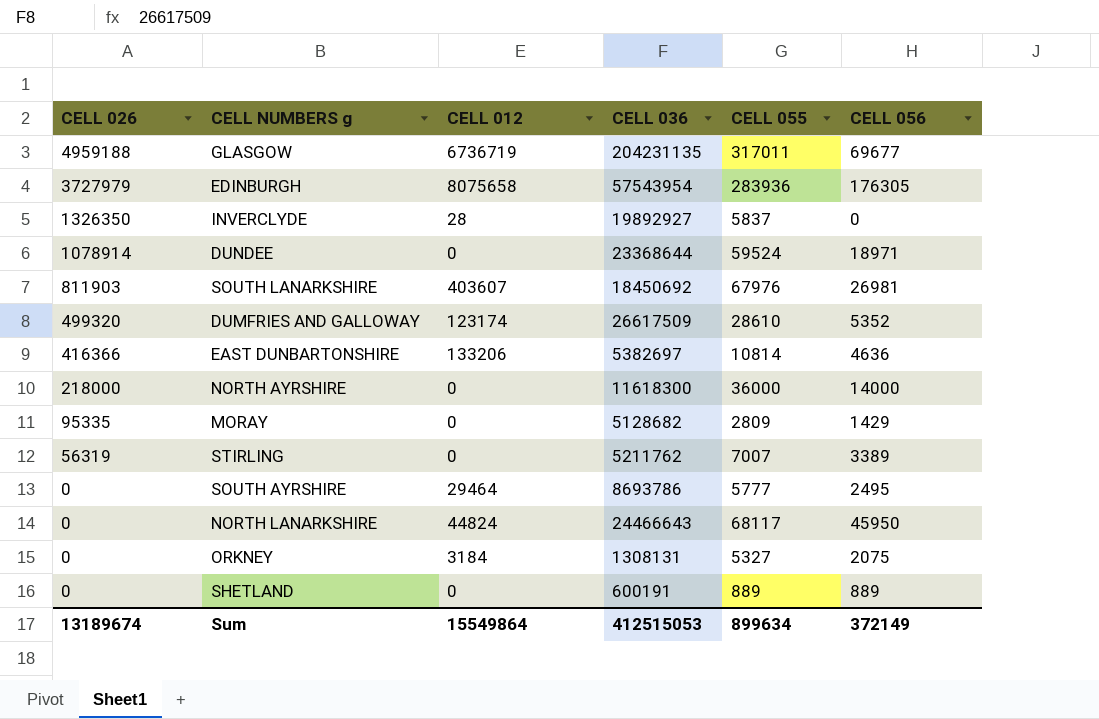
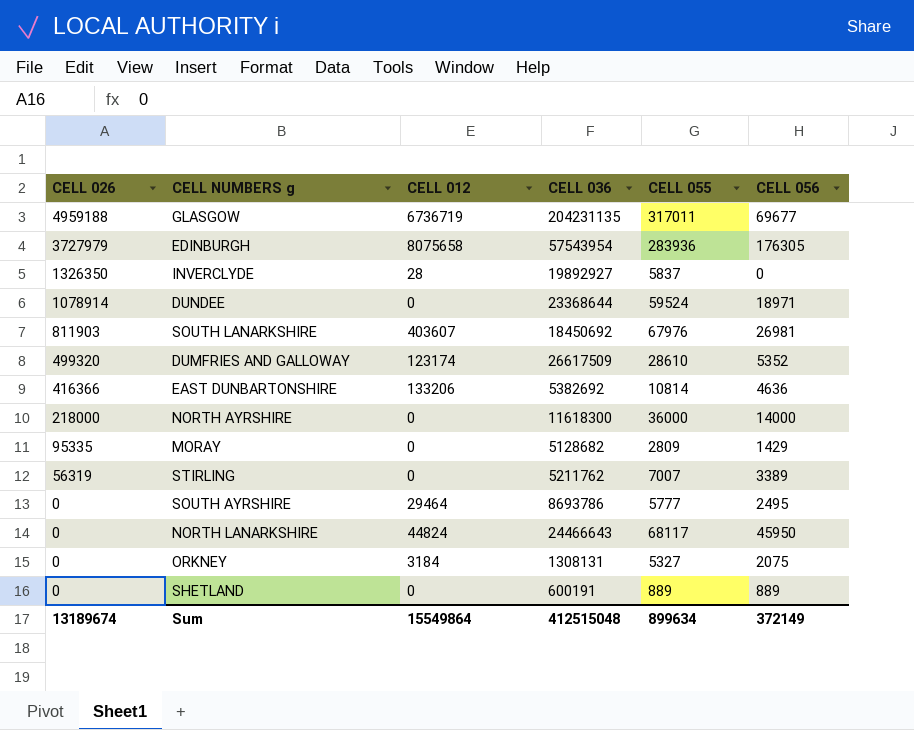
EAST DUNBARTONSHIRE | CELL 036: 5382697 -> 5382692
Sum | CELL 036: 412515053 -> 412515048

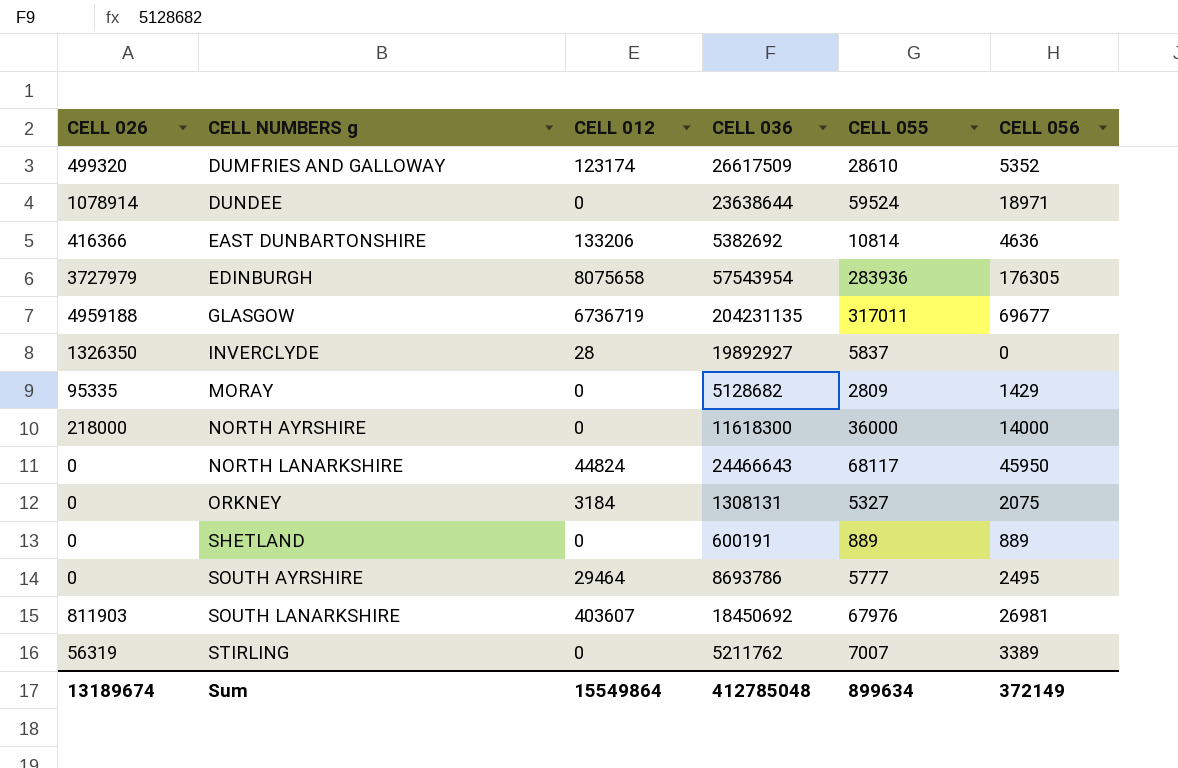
row order: CELL 026 descending -> CELL NUMBERS g ascending
DUNDEE | CELL 036: 23368644 -> 23638644
Sum | CELL 036: 412515048 -> 412785048

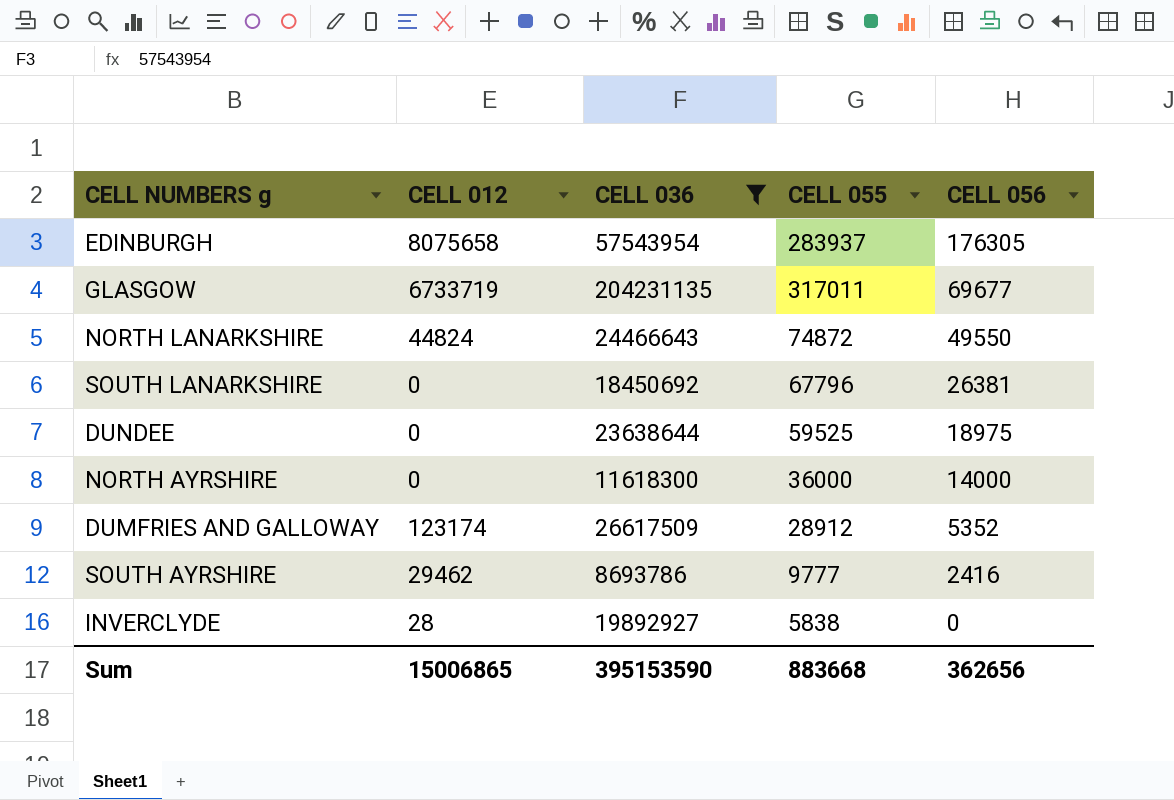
filter: none -> CELL 036 >= 8693786
row order: CELL NUMBERS g ascending -> CELL 056 descending
column CELL 026 | position: 1 -> none
EDINBURGH | CELL 055: 283936 -> 283937
GLASGOW | CELL 012: 6736719 -> 6733719
NORTH LANARKSHIRE | CELL 055: 68117 -> 74872
NORTH LANARKSHIRE | CELL 056: 45950 -> 49550
SOUTH LANARKSHIRE | CELL 012: 403607 -> 0
SOUTH LANARKSHIRE | CELL 055: 67976 -> 67796
SOUTH LANARKSHIRE | CELL 056: 26981 -> 26381
DUNDEE | CELL 055: 59524 -> 59525
DUNDEE | CELL 056: 18971 -> 18975
DUMFRIES AND GALLOWAY | CELL 055: 28610 -> 28912
SOUTH AYRSHIRE | CELL 012: 29464 -> 29462
SOUTH AYRSHIRE | CELL 055: 5777 -> 9777
SOUTH AYRSHIRE | CELL 056: 2495 -> 2416
INVERCLYDE | CELL 055: 5837 -> 5838
Sum | CELL 012: 15549864 -> 15006865
Sum | CELL 036: 412785048 -> 395153590
Sum | CELL 055: 899634 -> 883668
Sum | CELL 056: 372149 -> 362656

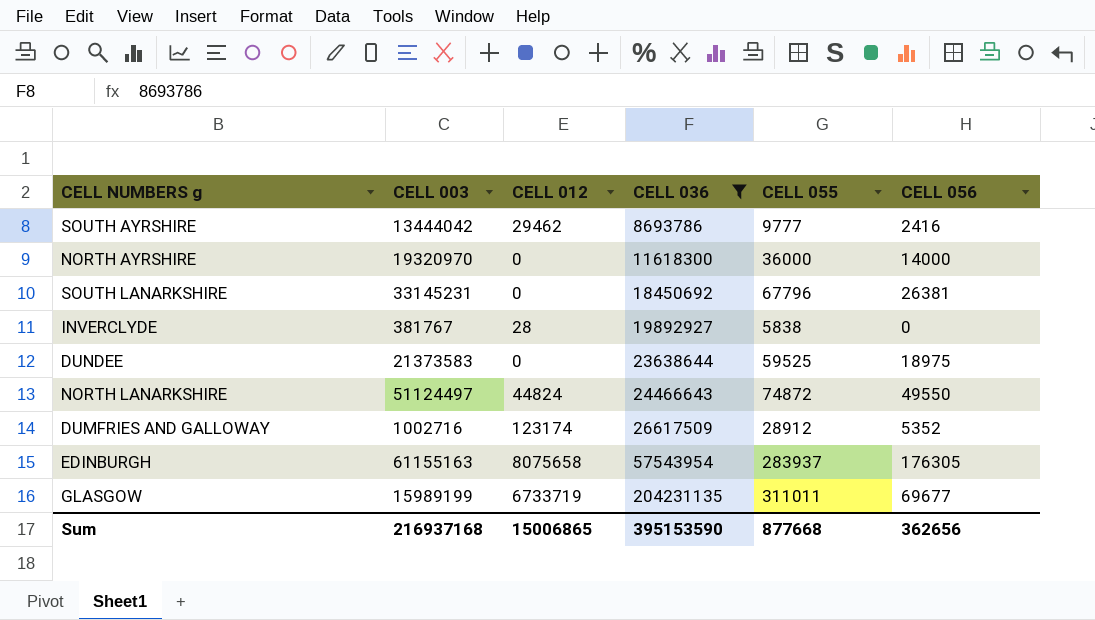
row order: CELL 056 descending -> CELL 036 ascending
column CELL 003 | position: none -> 2
GLASGOW | CELL 055: 317011 -> 311011
Sum | CELL 055: 883668 -> 877668

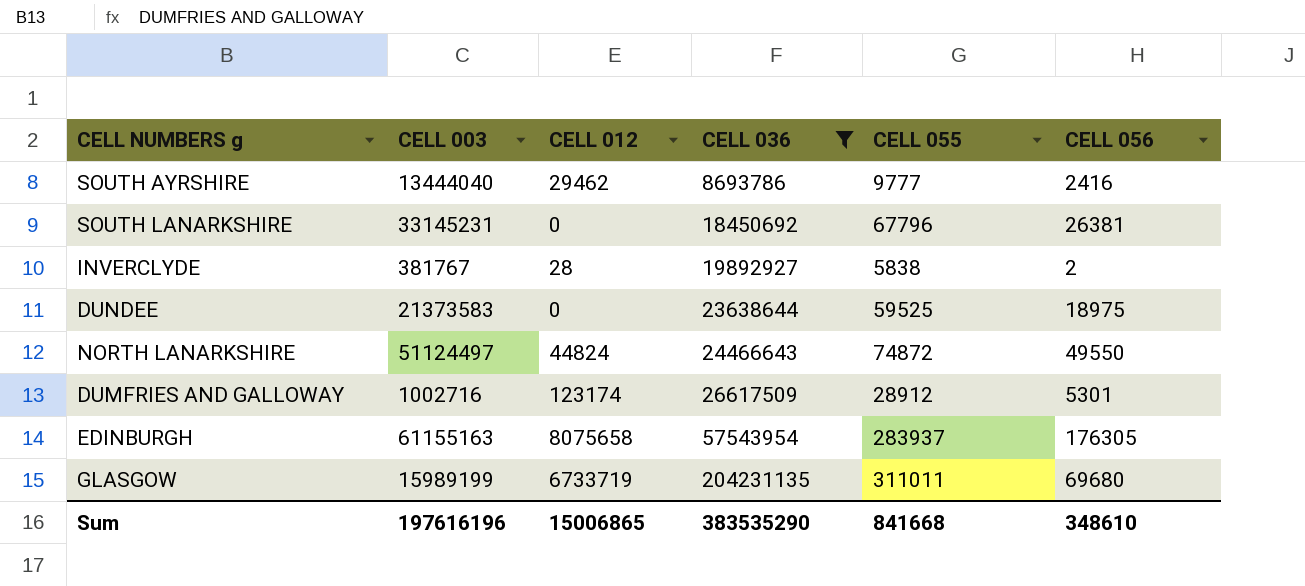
row NORTH AYRSHIRE: 19320970 | 0 | 11618300 | 36000 | 14000 -> none
SOUTH AYRSHIRE | CELL 003: 13444042 -> 13444040
INVERCLYDE | CELL 056: 0 -> 2
DUMFRIES AND GALLOWAY | CELL 056: 5352 -> 5301
GLASGOW | CELL 056: 69677 -> 69680
Sum | CELL 003: 216937168 -> 197616196
Sum | CELL 036: 395153590 -> 383535290
Sum | CELL 055: 877668 -> 841668
Sum | CELL 056: 362656 -> 348610

